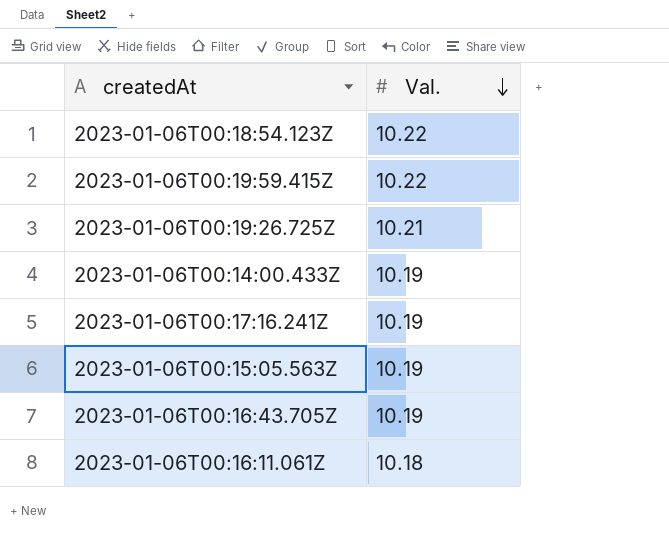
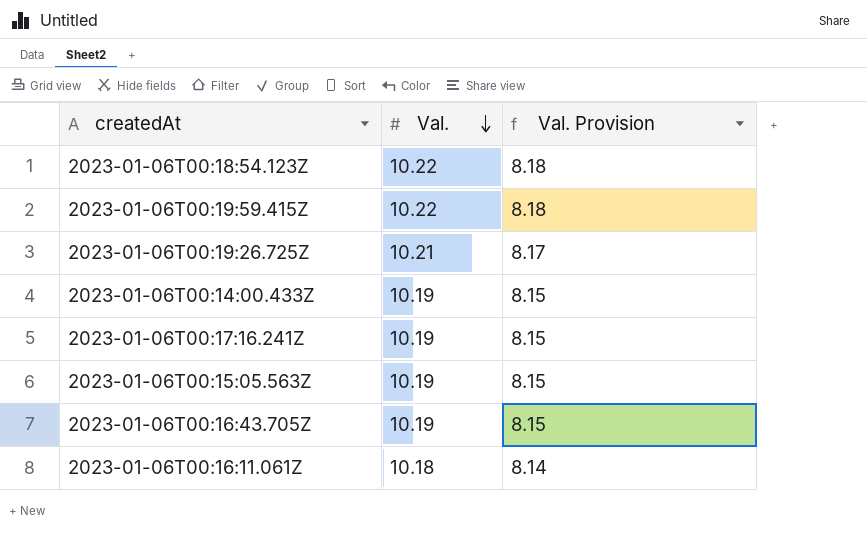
column Val. Provision | formula: none -> [Val.] * 0.8

